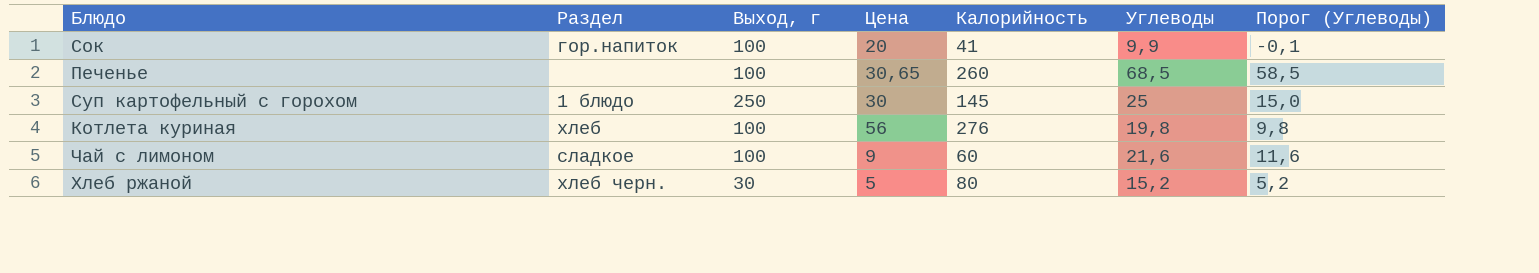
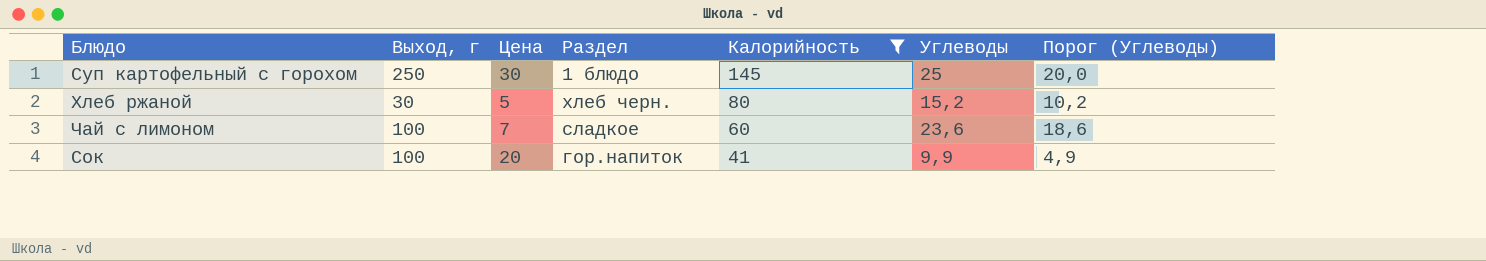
filter: none -> Калорийность <= 145
row order: none -> Калорийность descending
column Раздел | position: 2 -> 4
column Порог (Углеводы) | formula: [Углеводы] - 10 -> [Углеводы] - 5
Чай с лимоном | Цена: 9 -> 7
Чай с лимоном | Углеводы: 21,6 -> 23,6

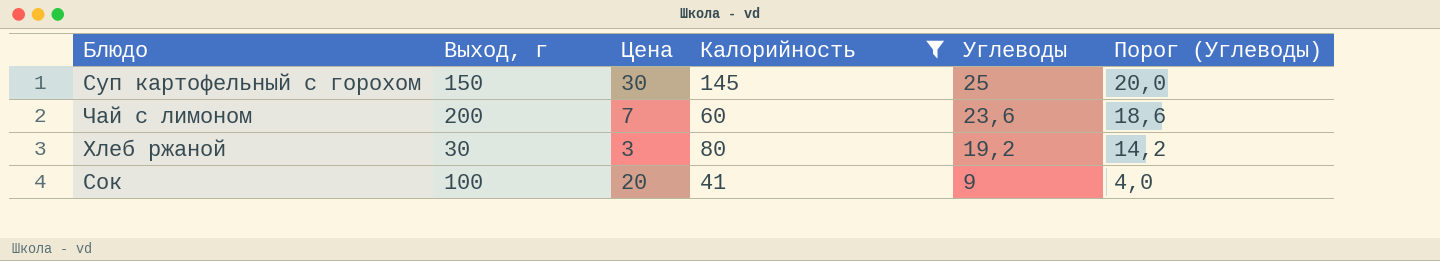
row order: Калорийность descending -> Углеводы descending
column Раздел | position: 4 -> none
Суп картофельный с горохом | Выход, г: 250 -> 150
Чай с лимоном | Выход, г: 100 -> 200
Хлеб ржаной | Цена: 5 -> 3
Хлеб ржаной | Углеводы: 15,2 -> 19,2
Хлеб ржаной | Порог (Углеводы): 10,2 -> 14,2
Сок | Углеводы: 9,9 -> 9
Сок | Порог (Углеводы): 4,9 -> 4,0

